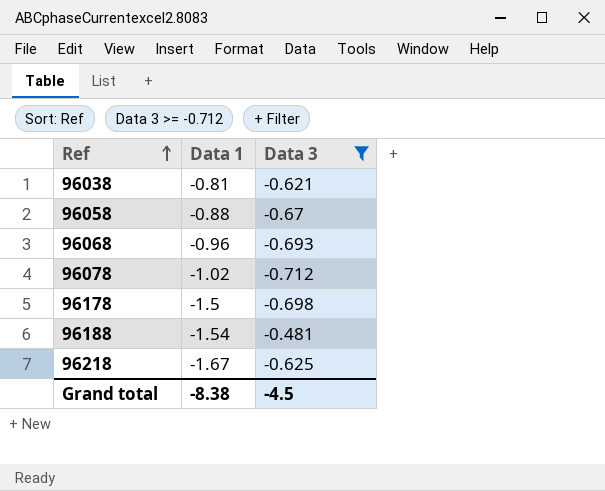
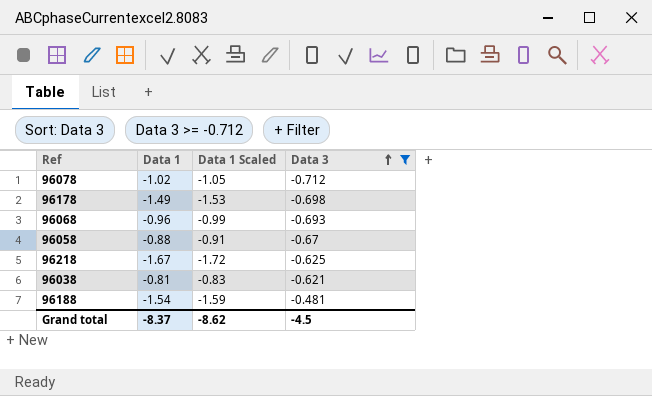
row order: Ref ascending -> Data 3 ascending
column Data 1 Scaled | formula: none -> [Data 1] * 1.03
96178 | Data 1: -1.5 -> -1.49
Grand total | Data 1: -8.38 -> -8.37

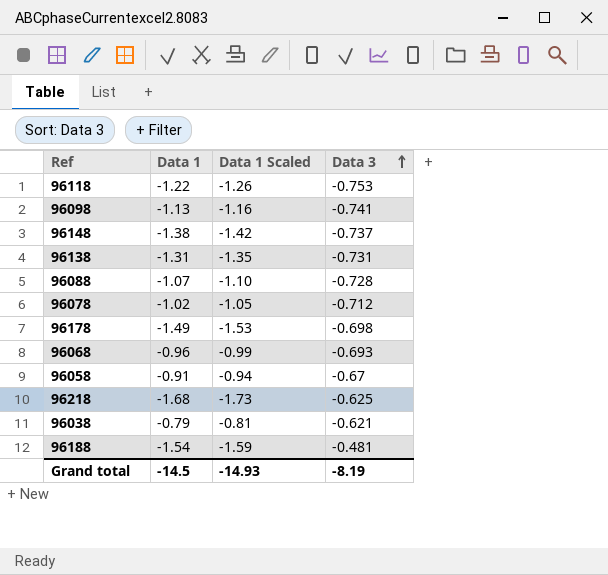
filter: Data 3 >= -0.712 -> none
96058 | Data 1: -0.88 -> -0.91
96058 | Data 1 Scaled: -0.91 -> -0.94
96218 | Data 1: -1.67 -> -1.68
96218 | Data 1 Scaled: -1.72 -> -1.73
96038 | Data 1: -0.81 -> -0.79
96038 | Data 1 Scaled: -0.83 -> -0.81
Grand total | Data 1: -8.37 -> -14.5
Grand total | Data 1 Scaled: -8.62 -> -14.93
Grand total | Data 3: -4.5 -> -8.19

